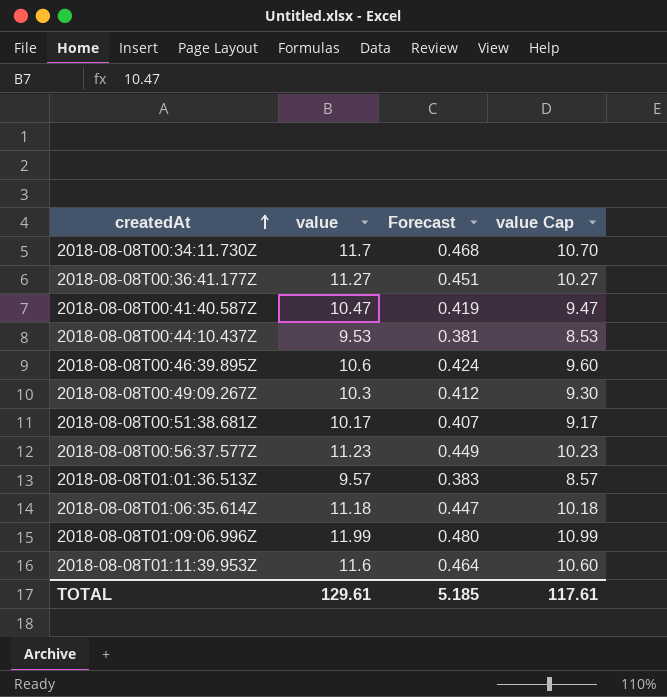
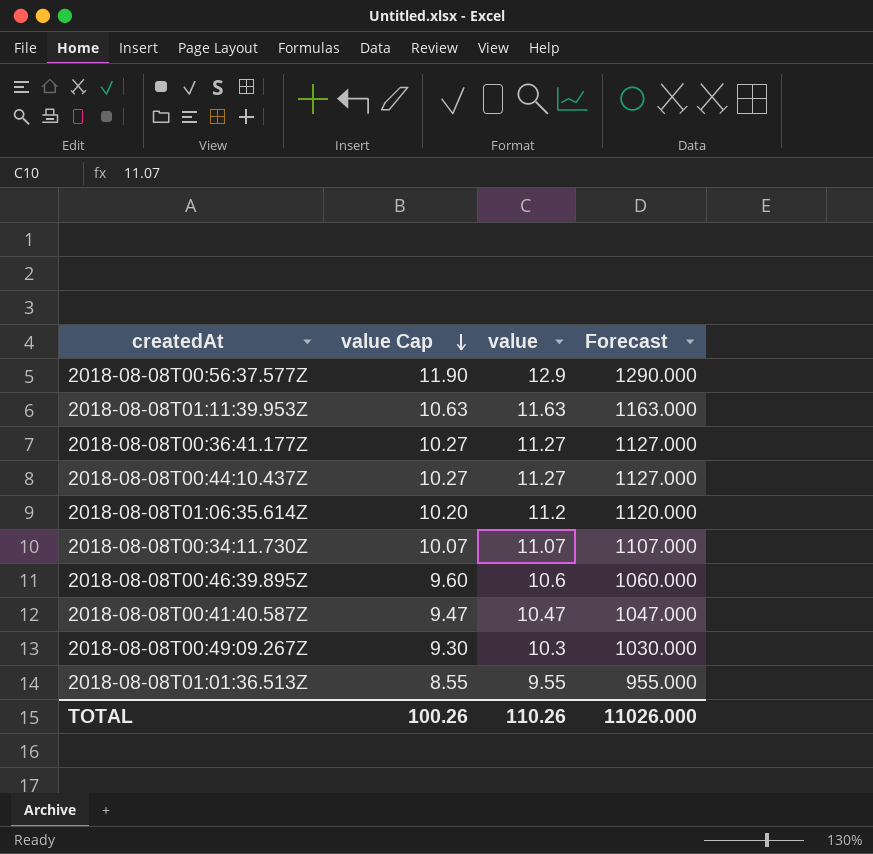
row order: createdAt ascending -> value Cap descending
column value Cap | position: 4 -> 2
column Forecast | formula: [value] * 0.04 -> [value] * 100
row 2018-08-08T00:51:38.681Z: 10.17 | 0.407 | 9.17 -> none
row 2018-08-08T01:09:06.996Z: 11.99 | 0.480 | 10.99 -> none
2018-08-08T00:56:37.577Z | value Cap: 10.23 -> 11.90
2018-08-08T00:56:37.577Z | value: 11.23 -> 12.9
2018-08-08T01:11:39.953Z | value Cap: 10.60 -> 10.63
2018-08-08T01:11:39.953Z | value: 11.6 -> 11.63
2018-08-08T00:44:10.437Z | value Cap: 8.53 -> 10.27
2018-08-08T00:44:10.437Z | value: 9.53 -> 11.27
2018-08-08T01:06:35.614Z | value Cap: 10.18 -> 10.20
2018-08-08T01:06:35.614Z | value: 11.18 -> 11.2
2018-08-08T00:34:11.730Z | value Cap: 10.70 -> 10.07
2018-08-08T00:34:11.730Z | value: 11.7 -> 11.07
2018-08-08T01:01:36.513Z | value Cap: 8.57 -> 8.55
2018-08-08T01:01:36.513Z | value: 9.57 -> 9.55
TOTAL | value Cap: 117.61 -> 100.26
TOTAL | value: 129.61 -> 110.26
TOTAL | Forecast: 5.185 -> 11026.000

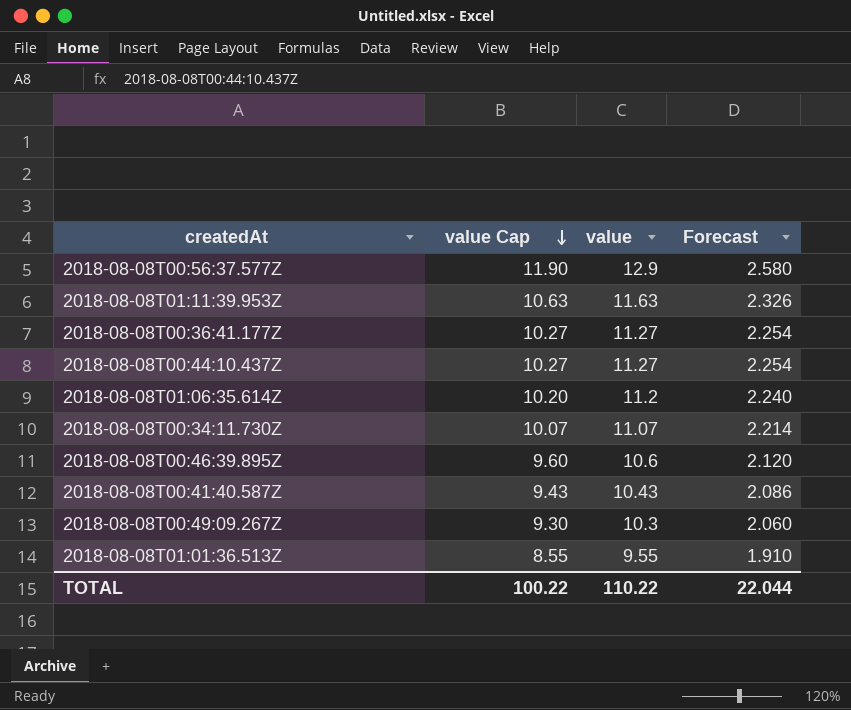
column Forecast | formula: [value] * 100 -> [value] * 0.2
2018-08-08T00:41:40.587Z | value Cap: 9.47 -> 9.43
2018-08-08T00:41:40.587Z | value: 10.47 -> 10.43
TOTAL | value Cap: 100.26 -> 100.22
TOTAL | value: 110.26 -> 110.22
TOTAL | Forecast: 11026.000 -> 22.044

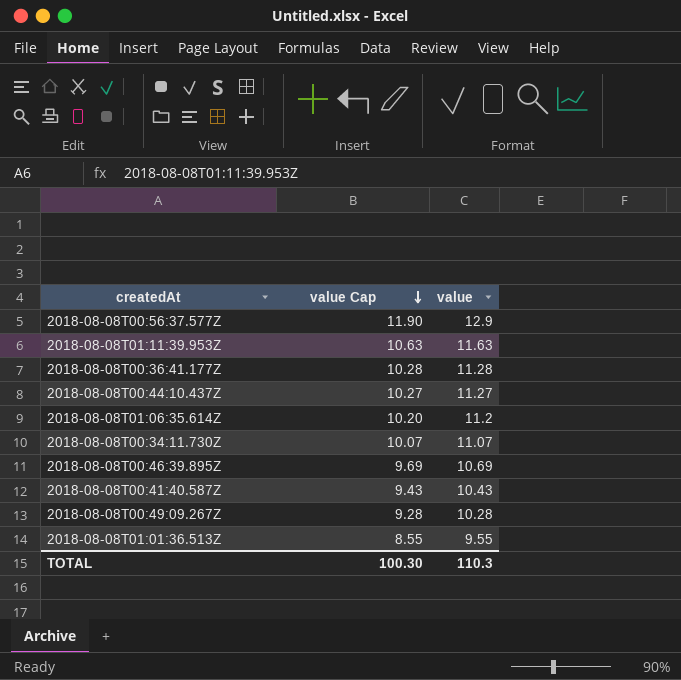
column Forecast | formula: [value] * 0.2 -> none
2018-08-08T00:36:41.177Z | value Cap: 10.27 -> 10.28
2018-08-08T00:36:41.177Z | value: 11.27 -> 11.28
2018-08-08T00:46:39.895Z | value Cap: 9.60 -> 9.69
2018-08-08T00:46:39.895Z | value: 10.6 -> 10.69
2018-08-08T00:49:09.267Z | value Cap: 9.30 -> 9.28
2018-08-08T00:49:09.267Z | value: 10.3 -> 10.28
TOTAL | value Cap: 100.22 -> 100.30
TOTAL | value: 110.22 -> 110.3

